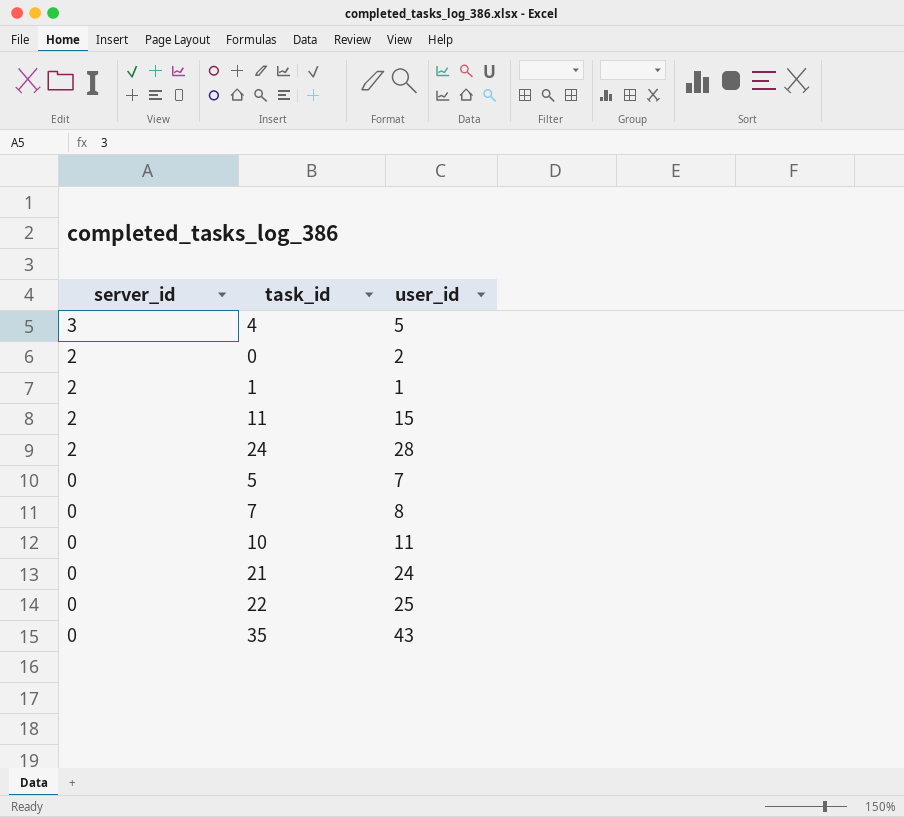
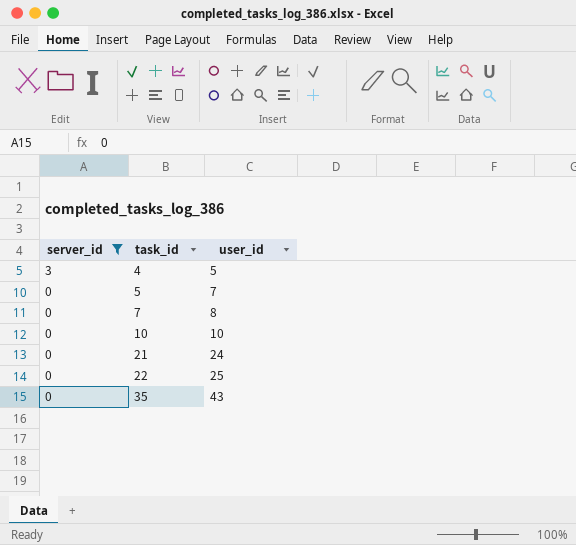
filter: none -> server_id != 2
10 | user_id: 11 -> 10

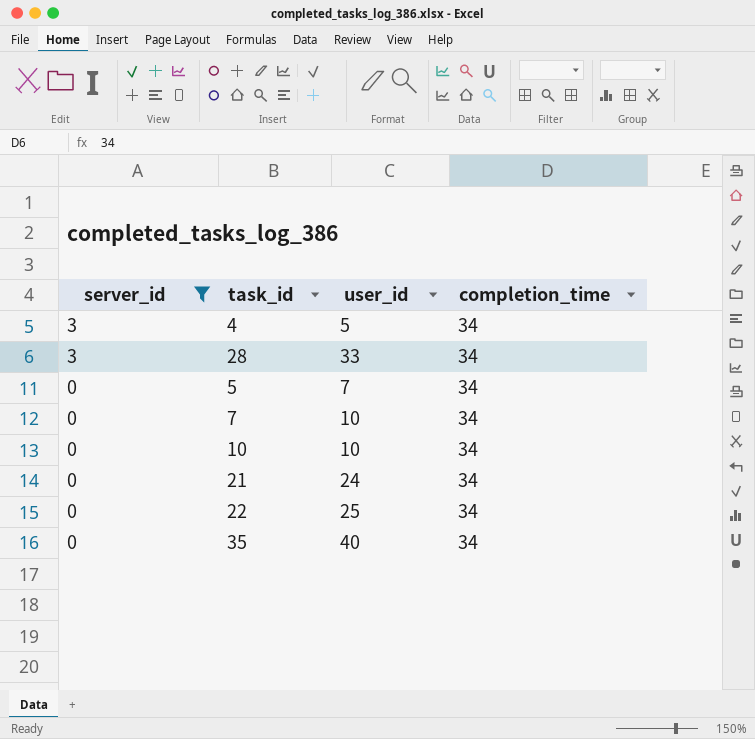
column completion_time | position: none -> 4
row 28: none -> 3 | 33 | 34
7 | user_id: 8 -> 10
35 | user_id: 43 -> 40

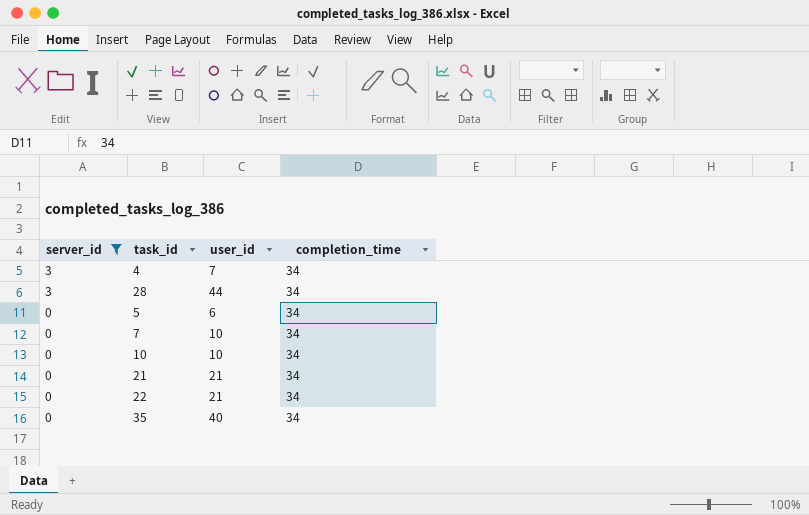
4 | user_id: 5 -> 7
28 | user_id: 33 -> 44
5 | user_id: 7 -> 6
21 | user_id: 24 -> 21
22 | user_id: 25 -> 21

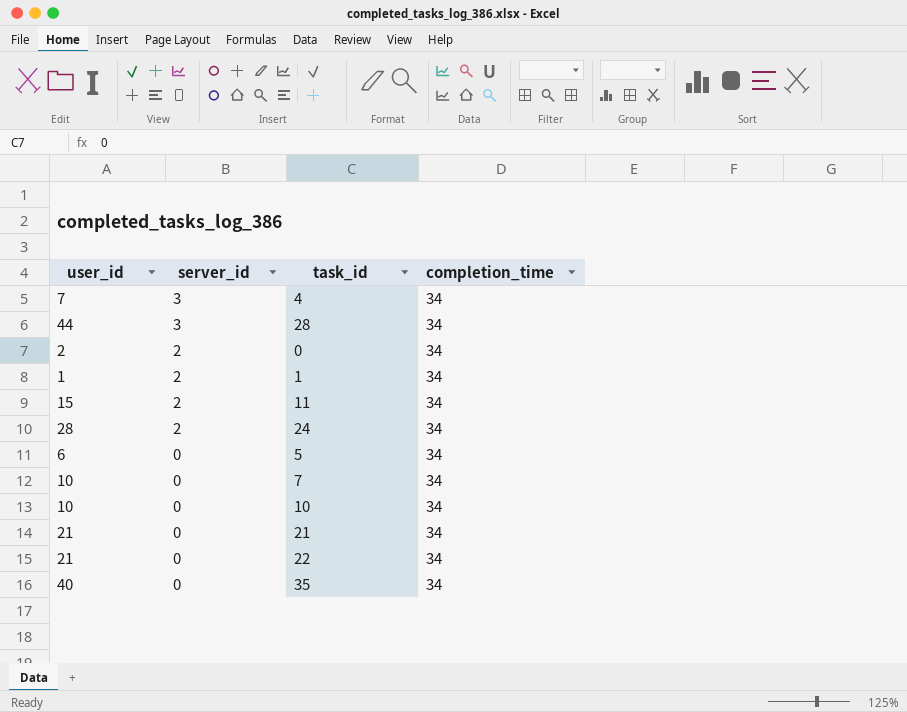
filter: server_id != 2 -> none
column user_id | position: 3 -> 1

